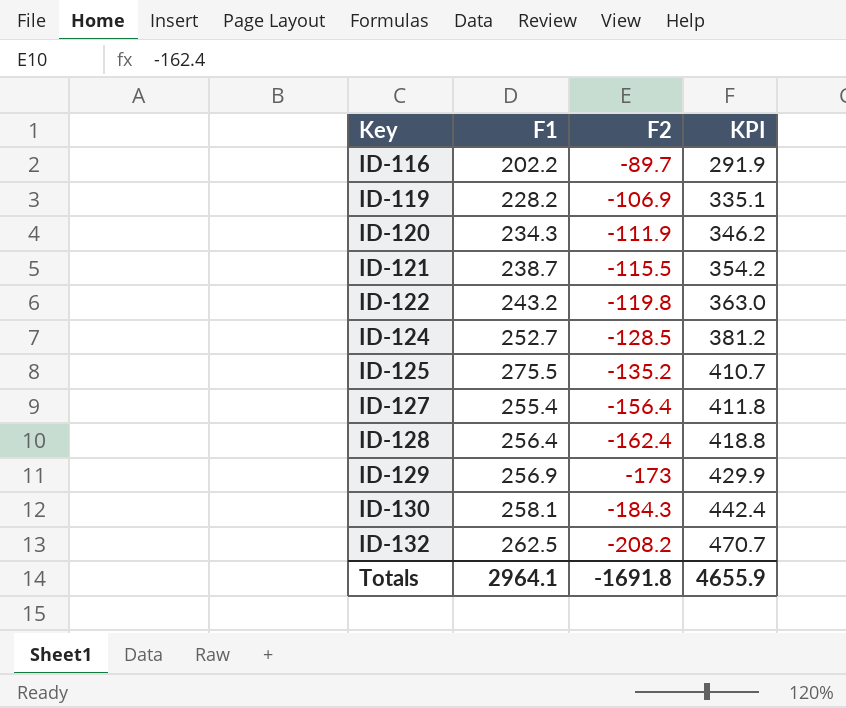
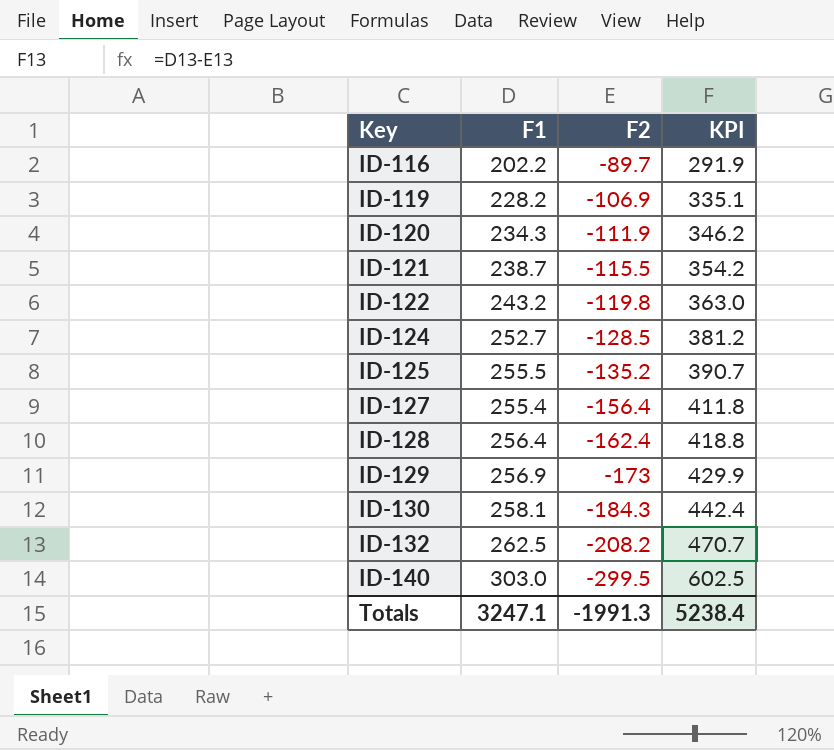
ID-125 | F1: 275.5 -> 255.5
ID-125 | KPI: 410.7 -> 390.7
row ID-140: none -> 303.0 | -299.5 | 602.5
Totals | F1: 2964.1 -> 3247.1
Totals | F2: -1691.8 -> -1991.3
Totals | KPI: 4655.9 -> 5238.4

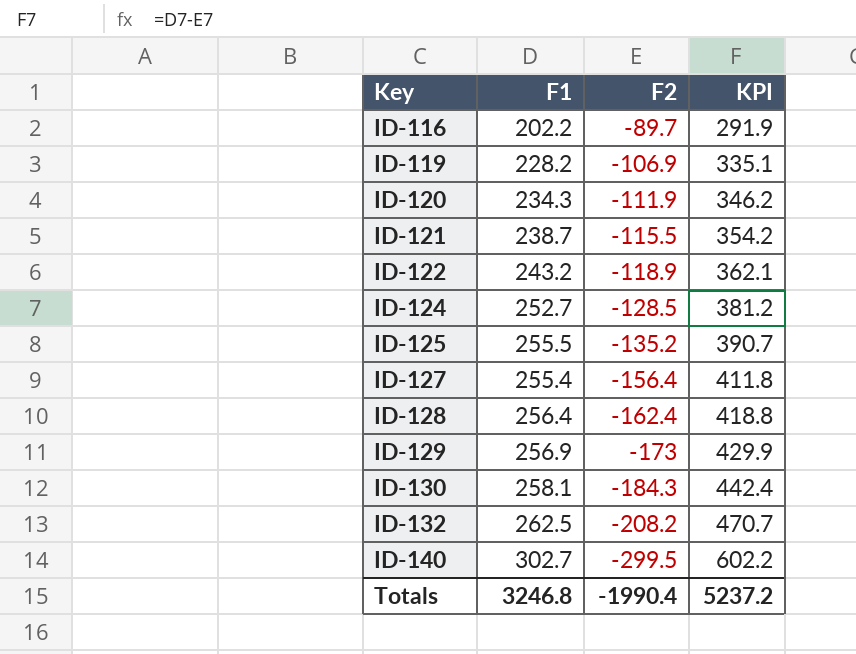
ID-122 | F2: -119.8 -> -118.9
ID-122 | KPI: 363.0 -> 362.1
ID-140 | F1: 303.0 -> 302.7
ID-140 | KPI: 602.5 -> 602.2
Totals | F1: 3247.1 -> 3246.8
Totals | F2: -1991.3 -> -1990.4
Totals | KPI: 5238.4 -> 5237.2

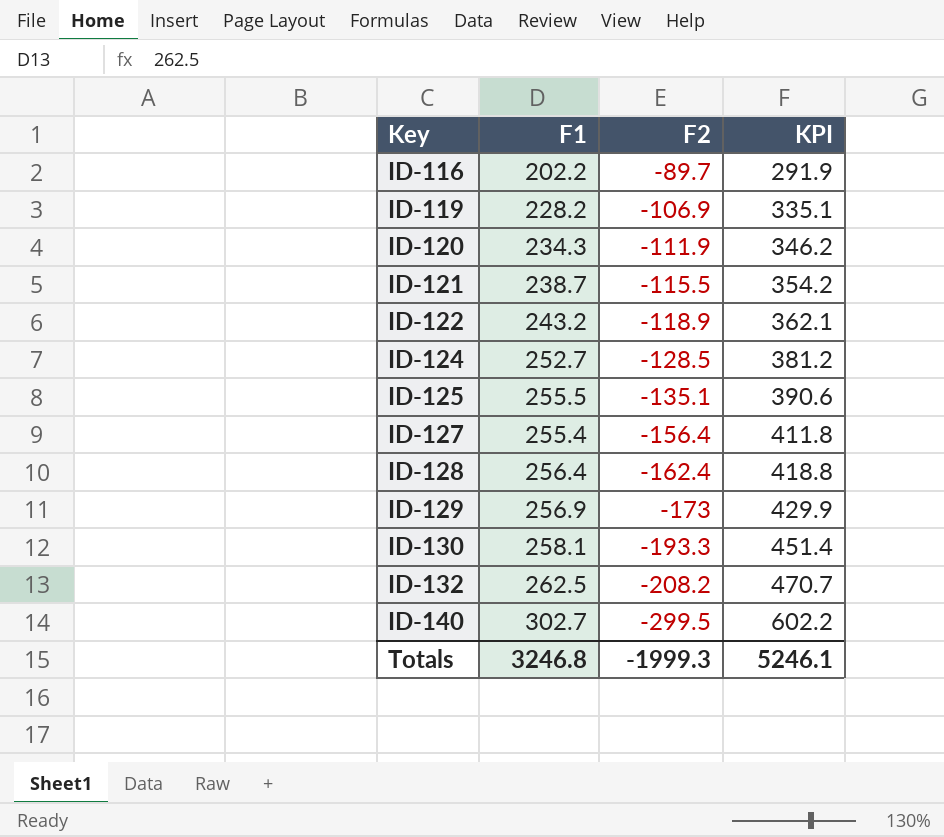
ID-125 | F2: -135.2 -> -135.1
ID-125 | KPI: 390.7 -> 390.6
ID-130 | F2: -184.3 -> -193.3
ID-130 | KPI: 442.4 -> 451.4
Totals | F2: -1990.4 -> -1999.3
Totals | KPI: 5237.2 -> 5246.1

